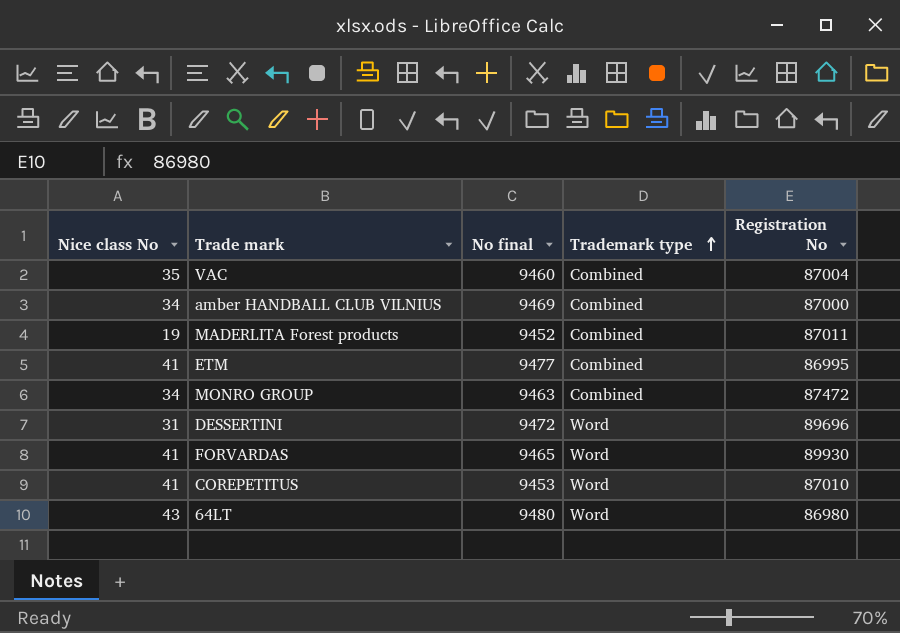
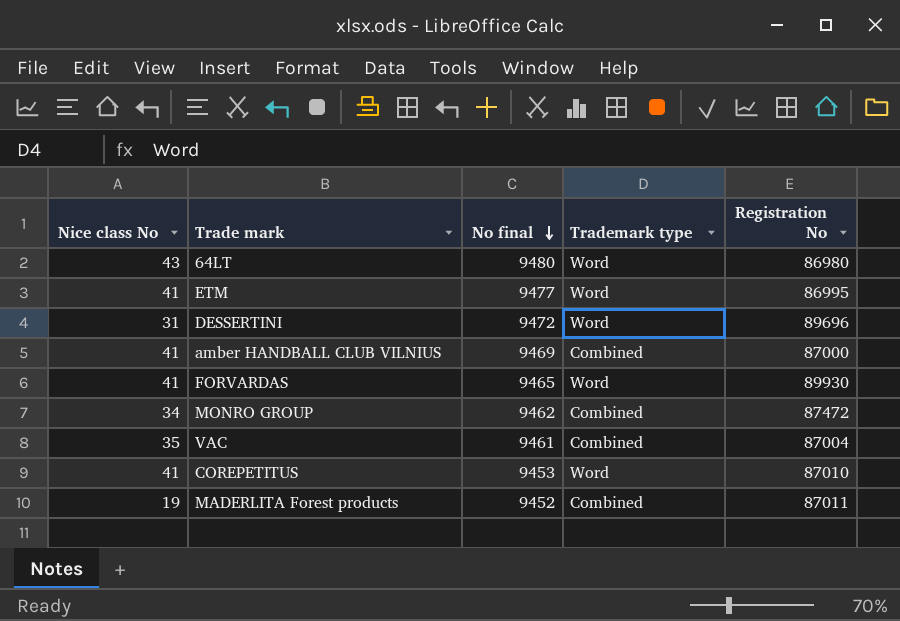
row order: Trademark type ascending -> No final descending
ETM | Trademark type: Combined -> Word
amber HANDBALL CLUB VILNIUS | Nice class No: 34 -> 41
MONRO GROUP | No final: 9463 -> 9462
VAC | No final: 9460 -> 9461

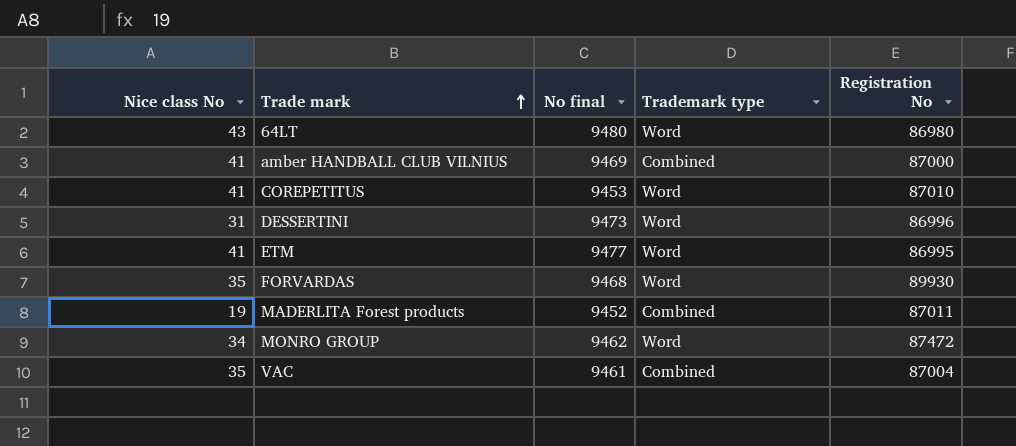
row order: No final descending -> Trade mark ascending
DESSERTINI | No final: 9472 -> 9473
DESSERTINI | Registration No: 89696 -> 86996
FORVARDAS | Nice class No: 41 -> 35
FORVARDAS | No final: 9465 -> 9468
MONRO GROUP | Trademark type: Combined -> Word

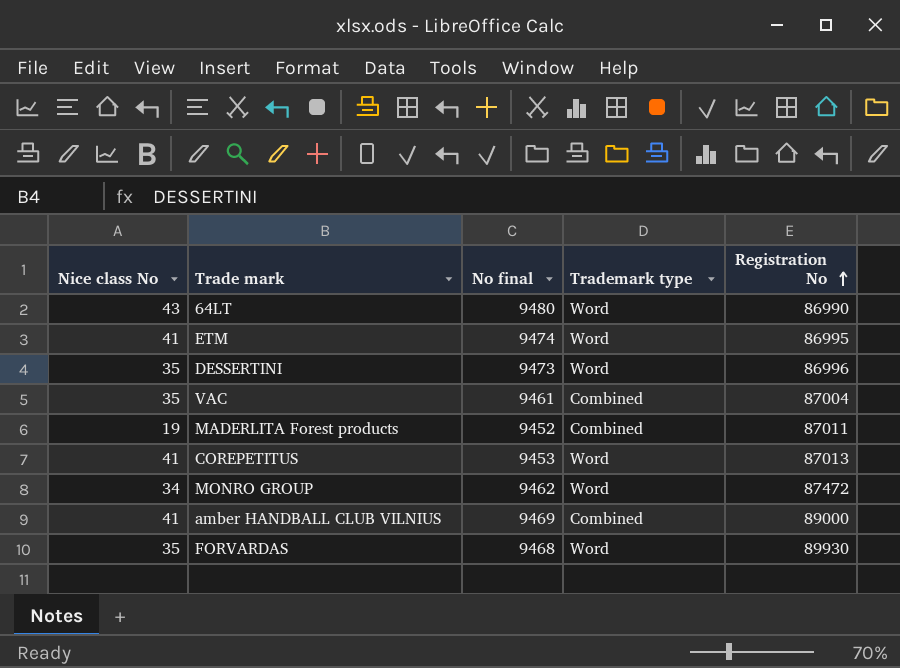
row order: Trade mark ascending -> Registration No ascending
64LT | Registration No: 86980 -> 86990
ETM | No final: 9477 -> 9474
DESSERTINI | Nice class No: 31 -> 35
COREPETITUS | Registration No: 87010 -> 87013
amber HANDBALL CLUB VILNIUS | Registration No: 87000 -> 89000

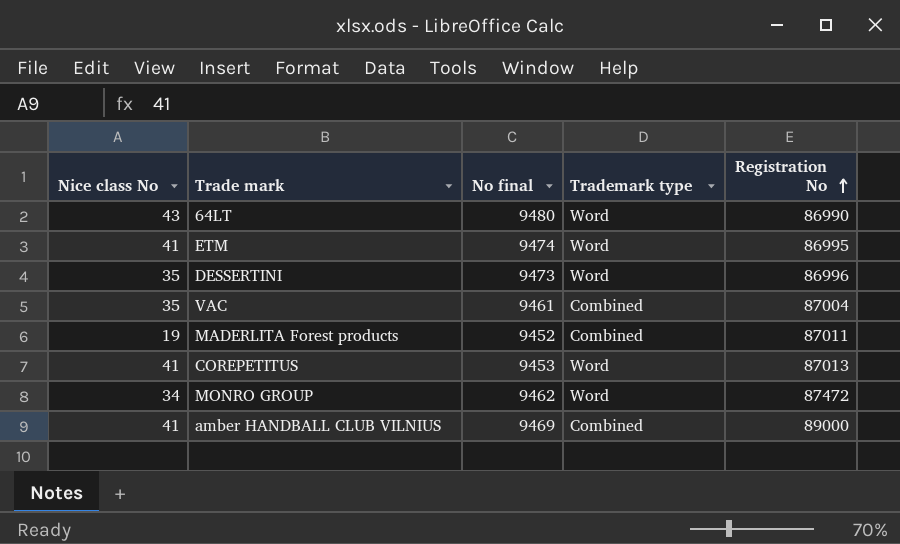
row FORVARDAS: 35 | 9468 | Word | 89930 -> none

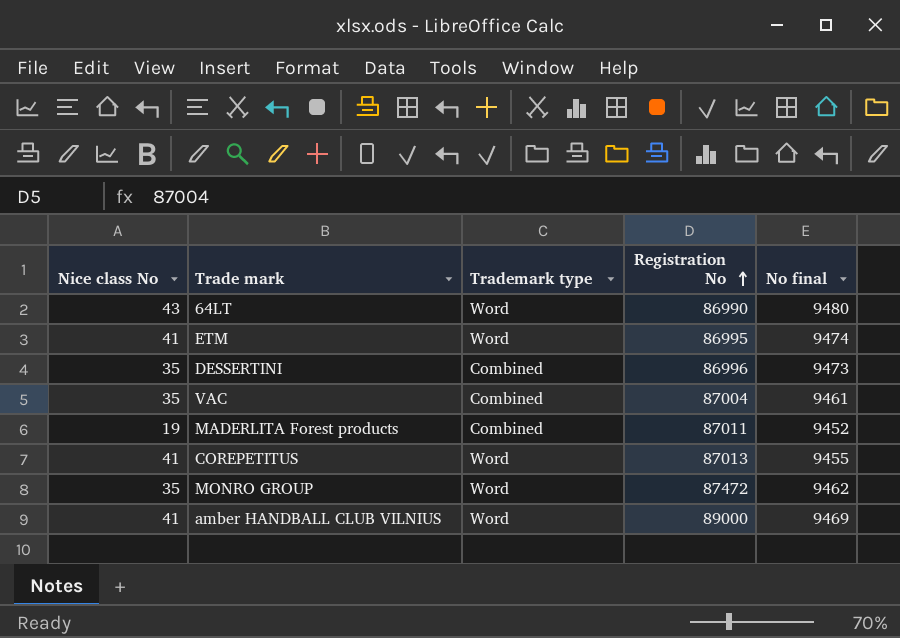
column No final | position: 3 -> 5
DESSERTINI | Trademark type: Word -> Combined
COREPETITUS | No final: 9453 -> 9455
MONRO GROUP | Nice class No: 34 -> 35
amber HANDBALL CLUB VILNIUS | Trademark type: Combined -> Word

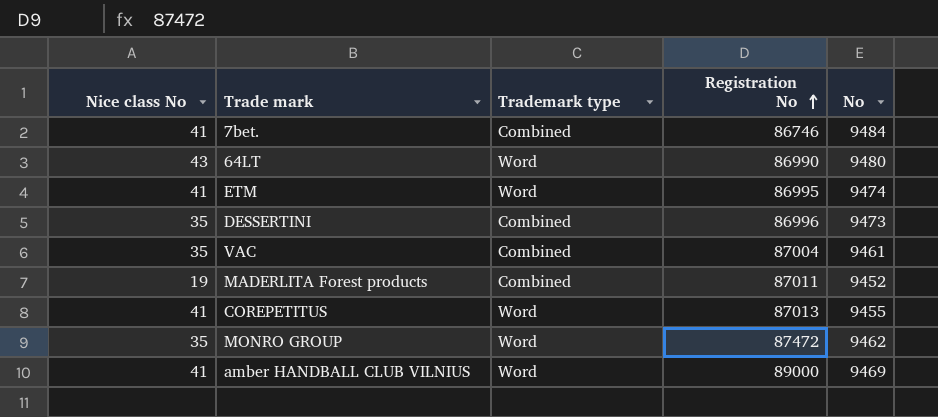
column name: No final -> No
row 7bet.: none -> 41 | Combined | 86746 | 9484

